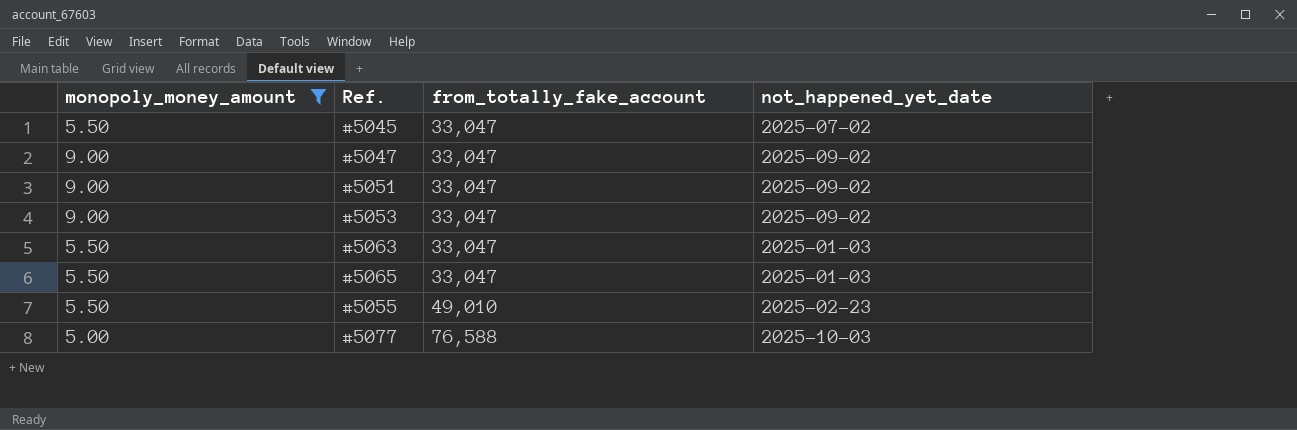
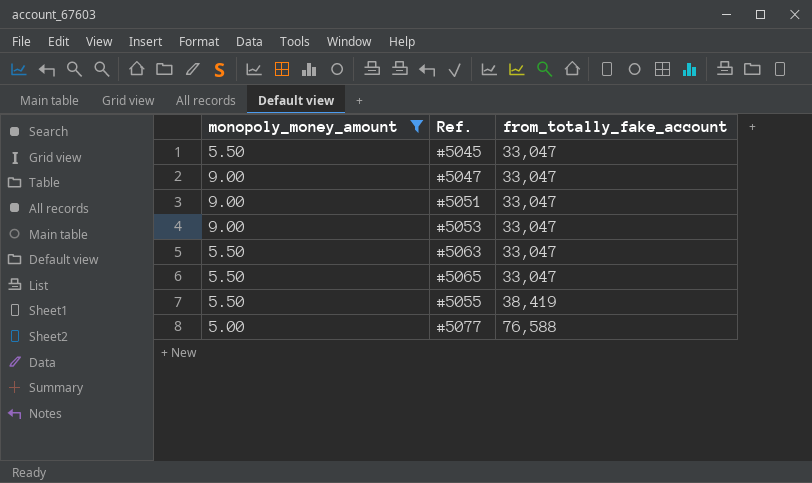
column not_happened_yet_date | position: 4 -> none
#5055 | from_totally_fake_account: 49,010 -> 38,419

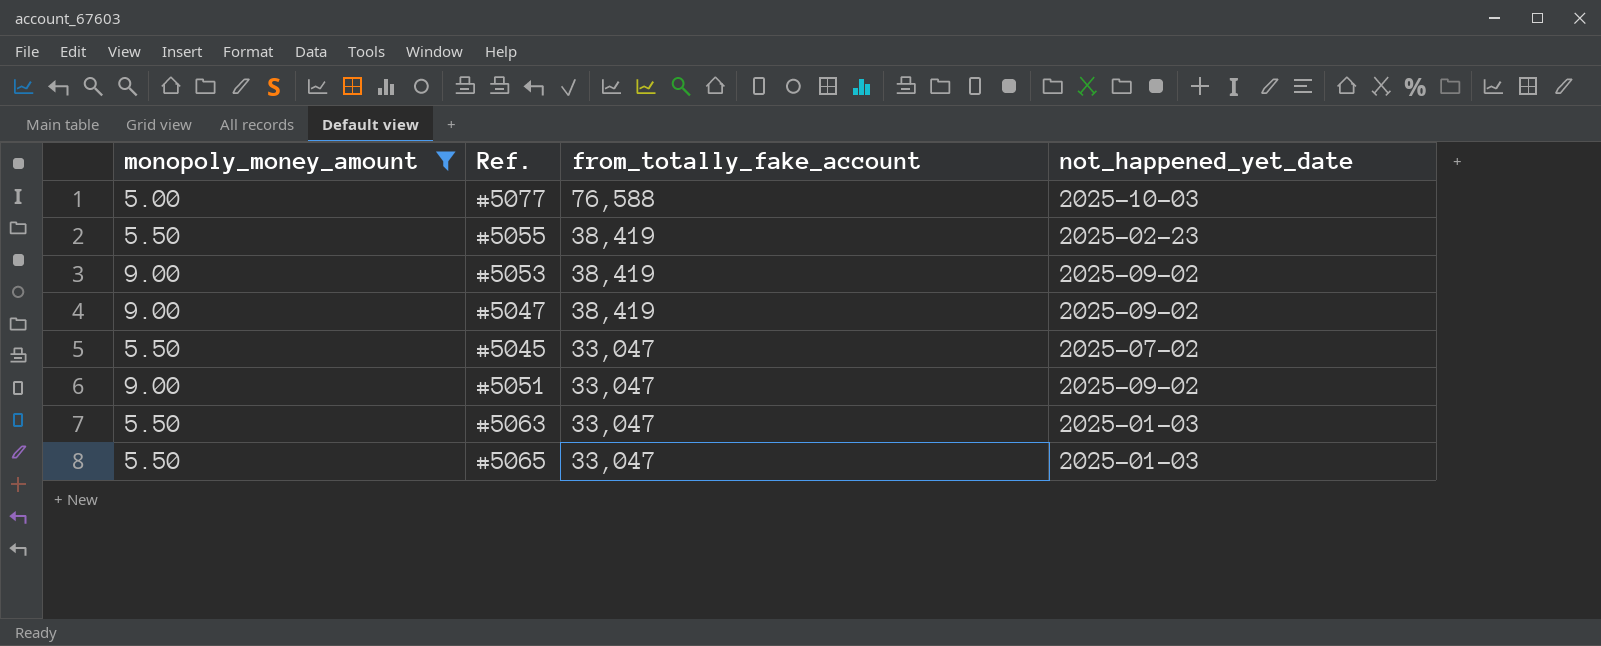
row order: from_totally_fake_account ascending -> from_totally_fake_account descending
column not_happened_yet_date | position: none -> 4
#5053 | from_totally_fake_account: 33,047 -> 38,419
#5047 | from_totally_fake_account: 33,047 -> 38,419

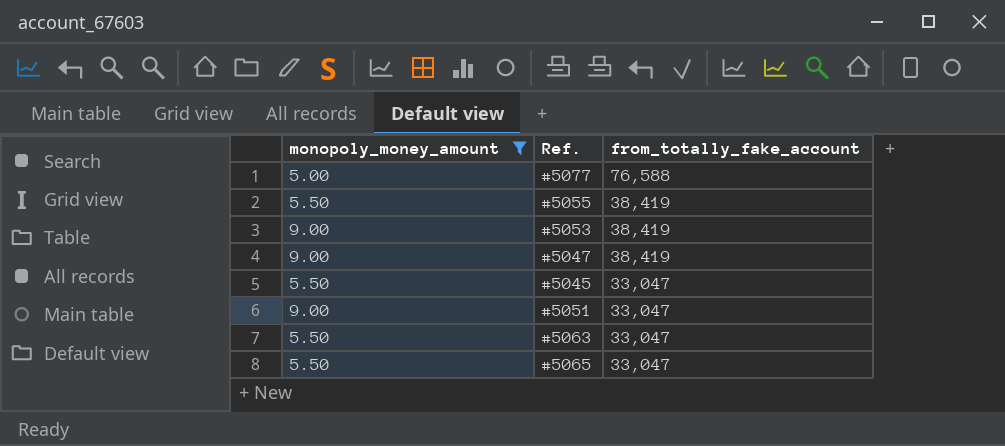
column not_happened_yet_date | position: 4 -> none

